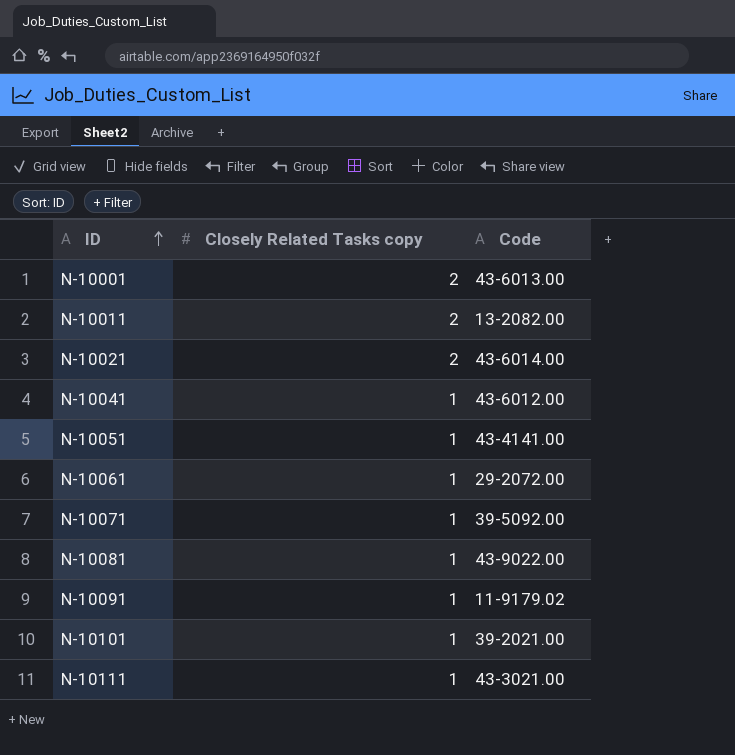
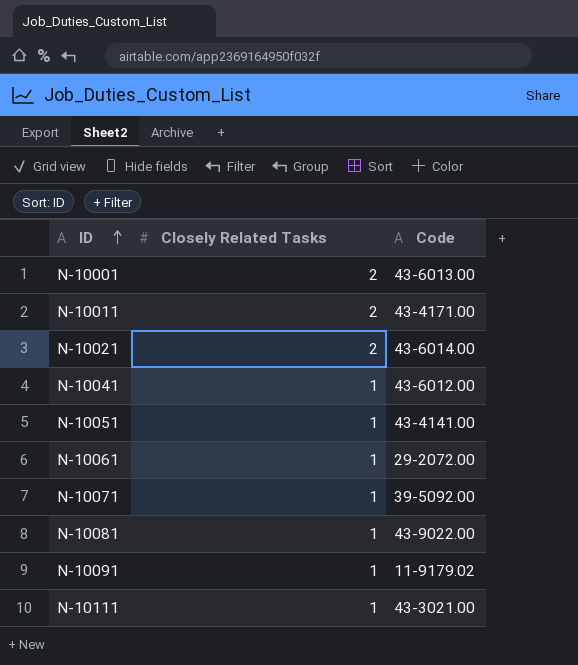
column name: Closely Related Tasks copy -> Closely Related Tasks
row N-10101: 1 | 39-2021.00 -> none
N-10011 | Code: 13-2082.00 -> 43-4171.00

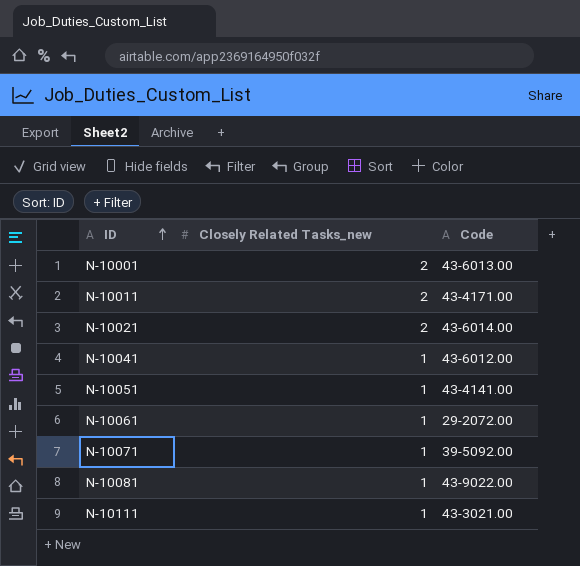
column name: Closely Related Tasks -> Closely Related Tasks_new
row N-10091: 1 | 11-9179.02 -> none

